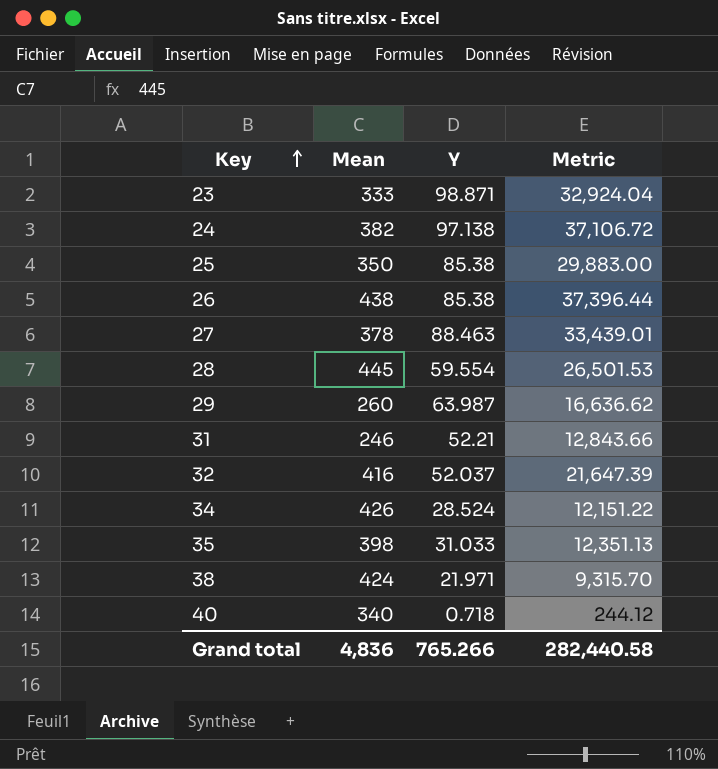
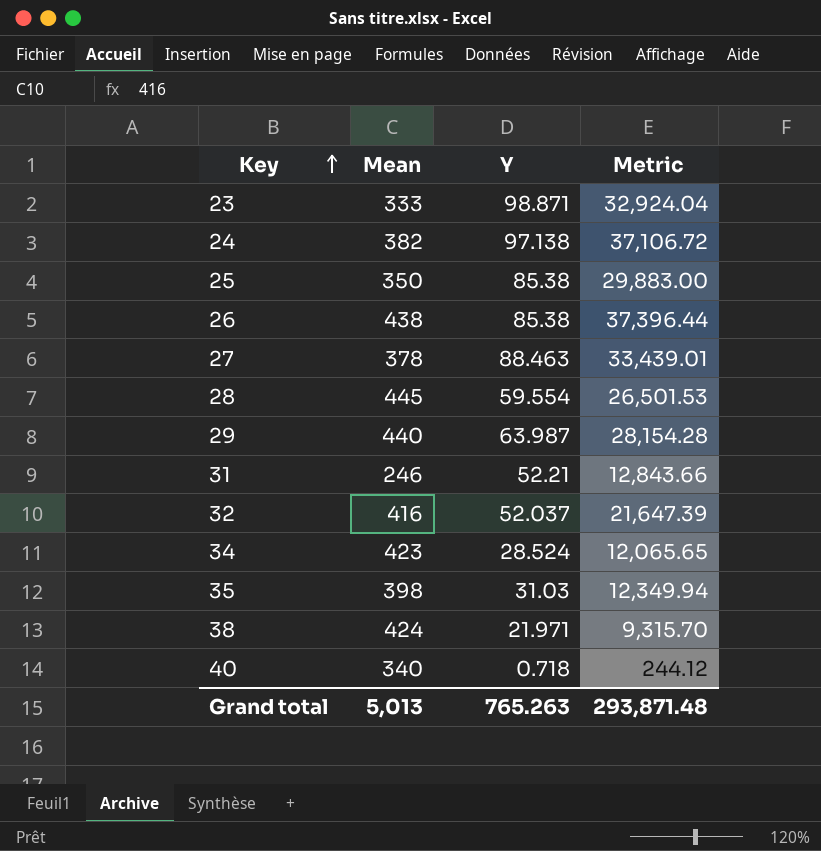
29 | Mean: 260 -> 440
29 | Metric: 16,636.62 -> 28,154.28
34 | Mean: 426 -> 423
34 | Metric: 12,151.22 -> 12,065.65
35 | Y: 31.033 -> 31.03
35 | Metric: 12,351.13 -> 12,349.94
Grand total | Mean: 4,836 -> 5,013
Grand total | Y: 765.266 -> 765.263
Grand total | Metric: 282,440.58 -> 293,871.48

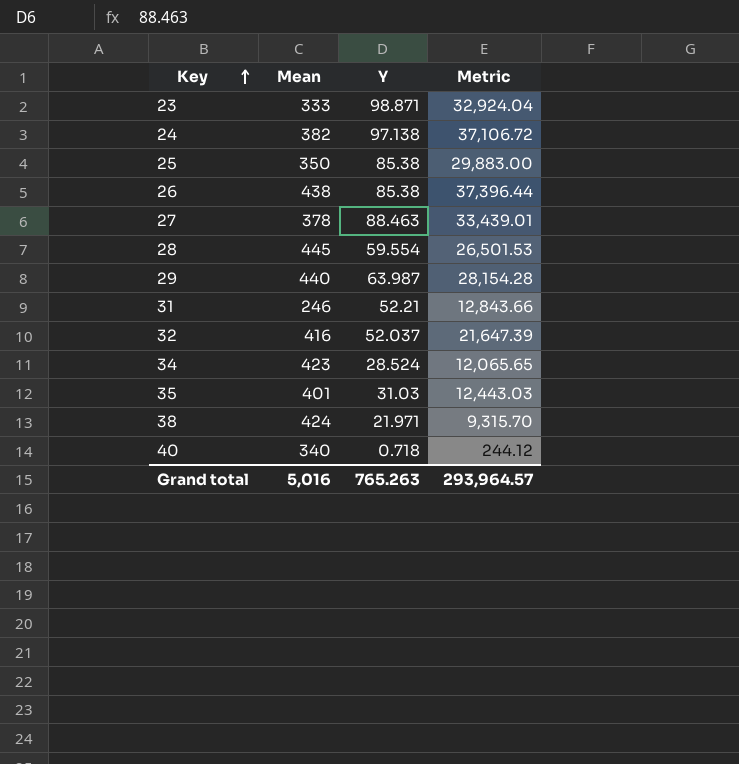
35 | Mean: 398 -> 401
35 | Metric: 12,349.94 -> 12,443.03
Grand total | Mean: 5,013 -> 5,016
Grand total | Metric: 293,871.48 -> 293,964.57

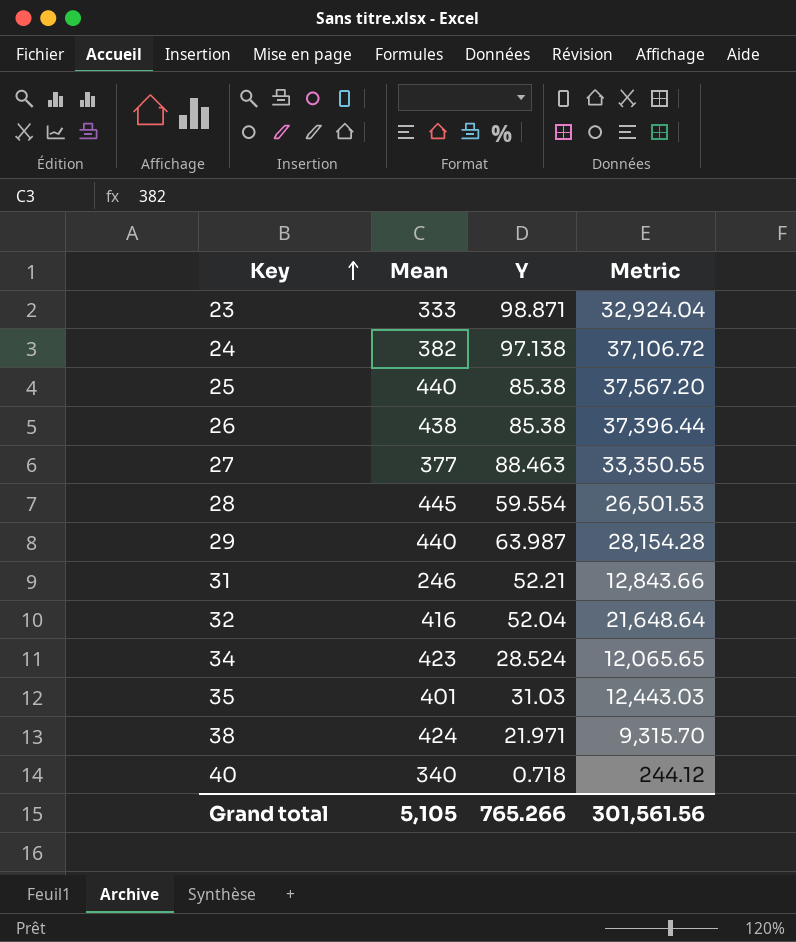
25 | Mean: 350 -> 440
25 | Metric: 29,883.00 -> 37,567.20
27 | Mean: 378 -> 377
27 | Metric: 33,439.01 -> 33,350.55
32 | Y: 52.037 -> 52.04
32 | Metric: 21,647.39 -> 21,648.64
Grand total | Mean: 5,016 -> 5,105
Grand total | Y: 765.263 -> 765.266
Grand total | Metric: 293,964.57 -> 301,561.56

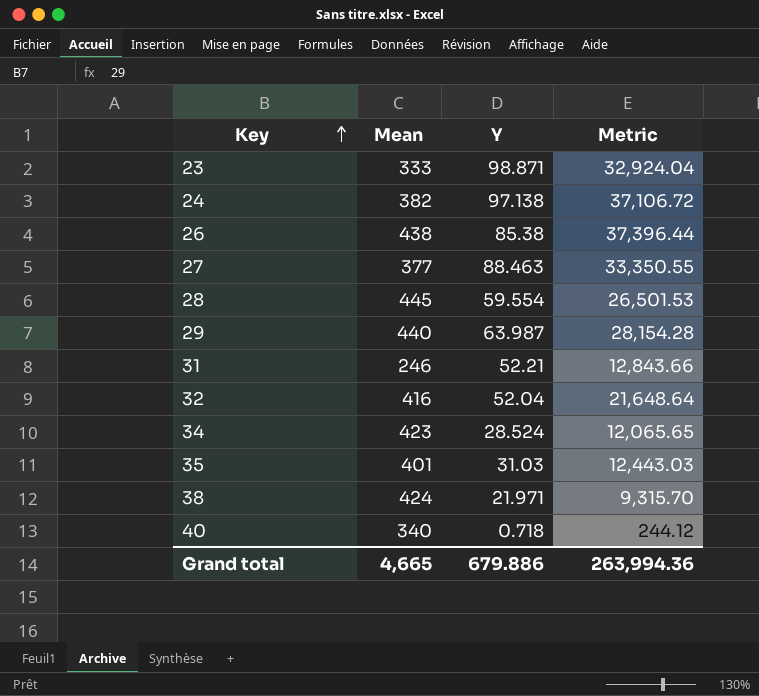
row 25: 440 | 85.38 | 37,567.20 -> none
Grand total | Mean: 5,105 -> 4,665
Grand total | Y: 765.266 -> 679.886
Grand total | Metric: 301,561.56 -> 263,994.36

